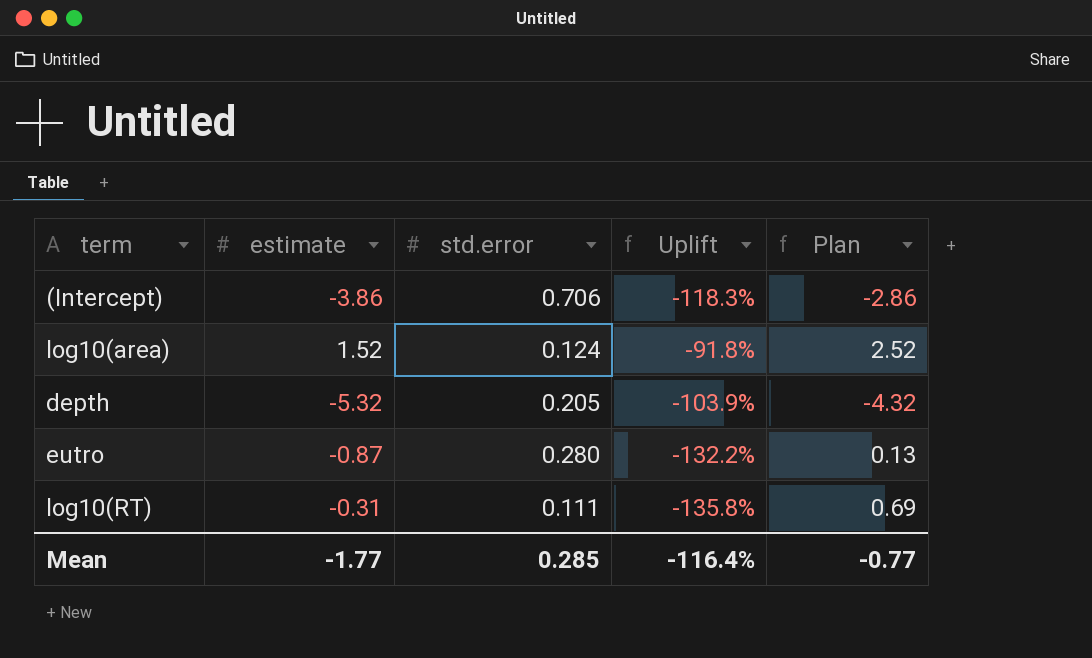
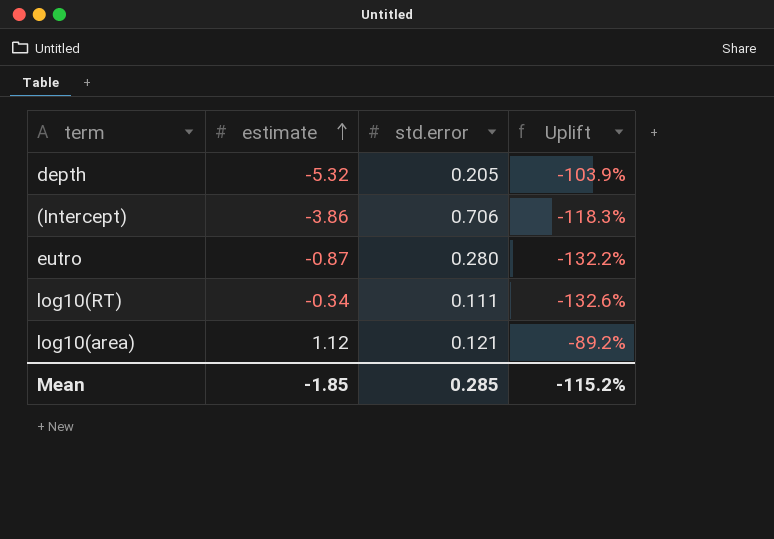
row order: none -> estimate ascending
column Plan | formula: [estimate] + 1 -> none
log10(RT) | estimate: -0.31 -> -0.34
log10(RT) | Uplift: -135.8% -> -132.6%
log10(area) | estimate: 1.52 -> 1.12
log10(area) | std.error: 0.124 -> 0.121
log10(area) | Uplift: -91.8% -> -89.2%
Mean | estimate: -1.77 -> -1.85
Mean | Uplift: -116.4% -> -115.2%

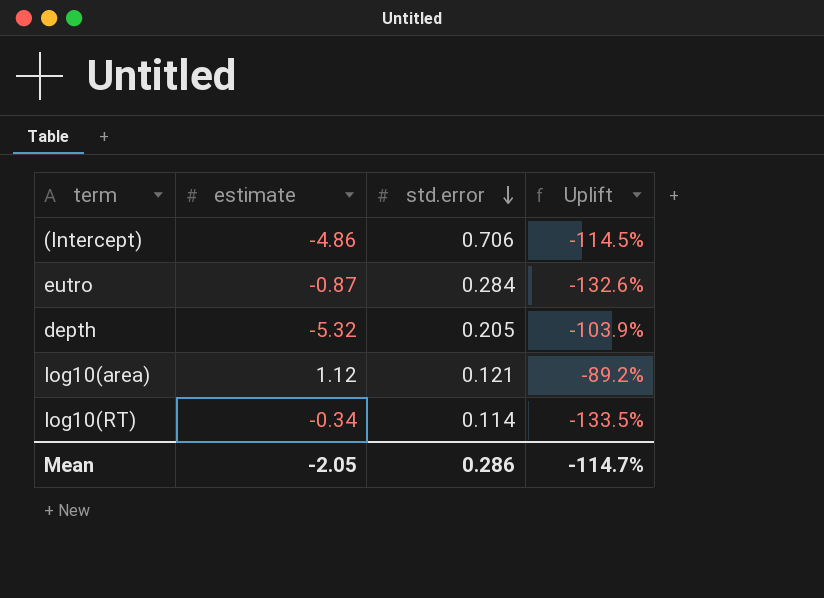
row order: estimate ascending -> std.error descending
(Intercept) | estimate: -3.86 -> -4.86
(Intercept) | Uplift: -118.3% -> -114.5%
eutro | std.error: 0.280 -> 0.284
eutro | Uplift: -132.2% -> -132.6%
log10(RT) | std.error: 0.111 -> 0.114
log10(RT) | Uplift: -132.6% -> -133.5%
Mean | estimate: -1.85 -> -2.05
Mean | std.error: 0.285 -> 0.286
Mean | Uplift: -115.2% -> -114.7%

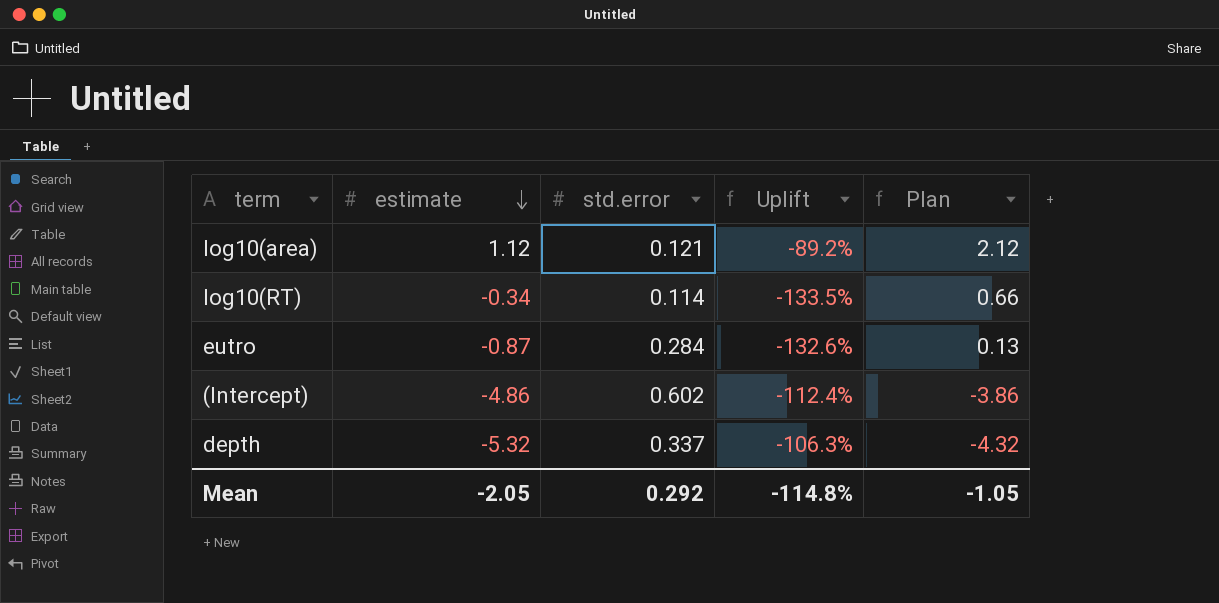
row order: std.error descending -> estimate descending
column Plan | formula: none -> [estimate] + 1
(Intercept) | std.error: 0.706 -> 0.602
(Intercept) | Uplift: -114.5% -> -112.4%
depth | std.error: 0.205 -> 0.337
depth | Uplift: -103.9% -> -106.3%
Mean | std.error: 0.286 -> 0.292
Mean | Uplift: -114.7% -> -114.8%

